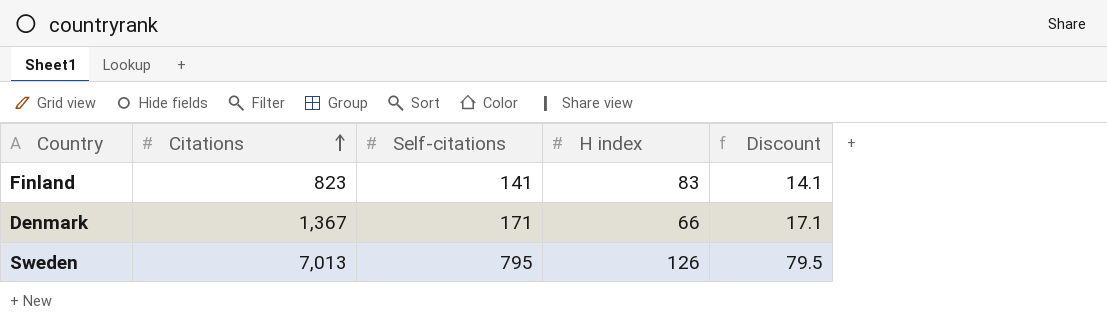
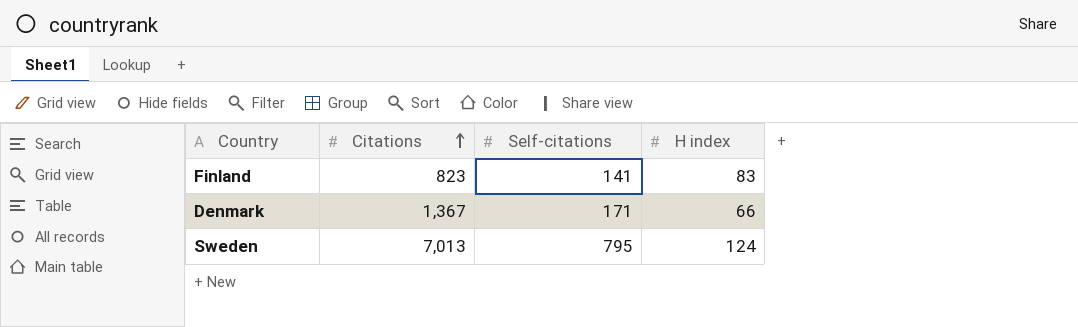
column Discount | formula: [Self-citations] * 0.1 -> none
Sweden | H index: 126 -> 124

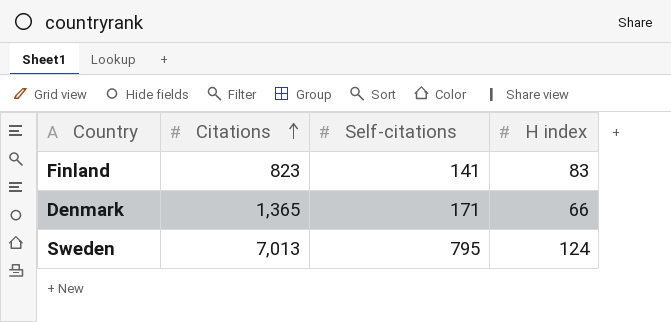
Denmark | Citations: 1,367 -> 1,365

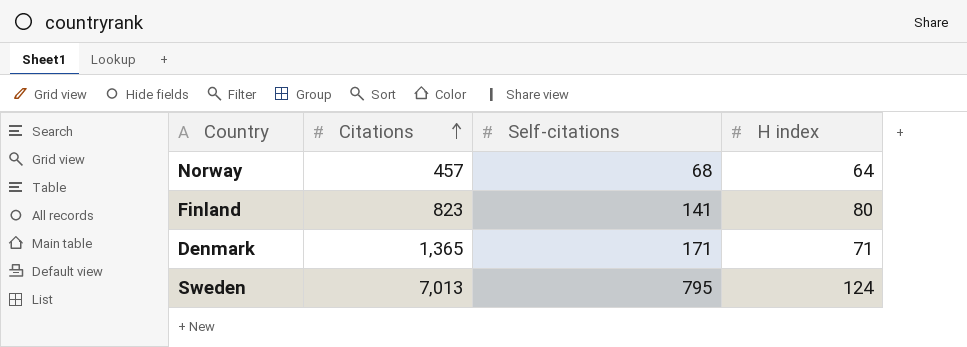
row Norway: none -> 457 | 68 | 64
Finland | H index: 83 -> 80
Denmark | H index: 66 -> 71

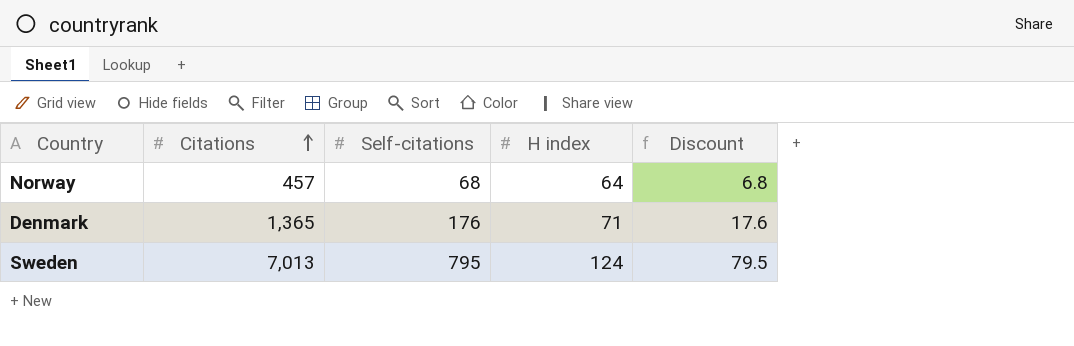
column Discount | formula: none -> [Self-citations] * 0.1
row Finland: 823 | 141 | 80 -> none
Denmark | Self-citations: 171 -> 176

